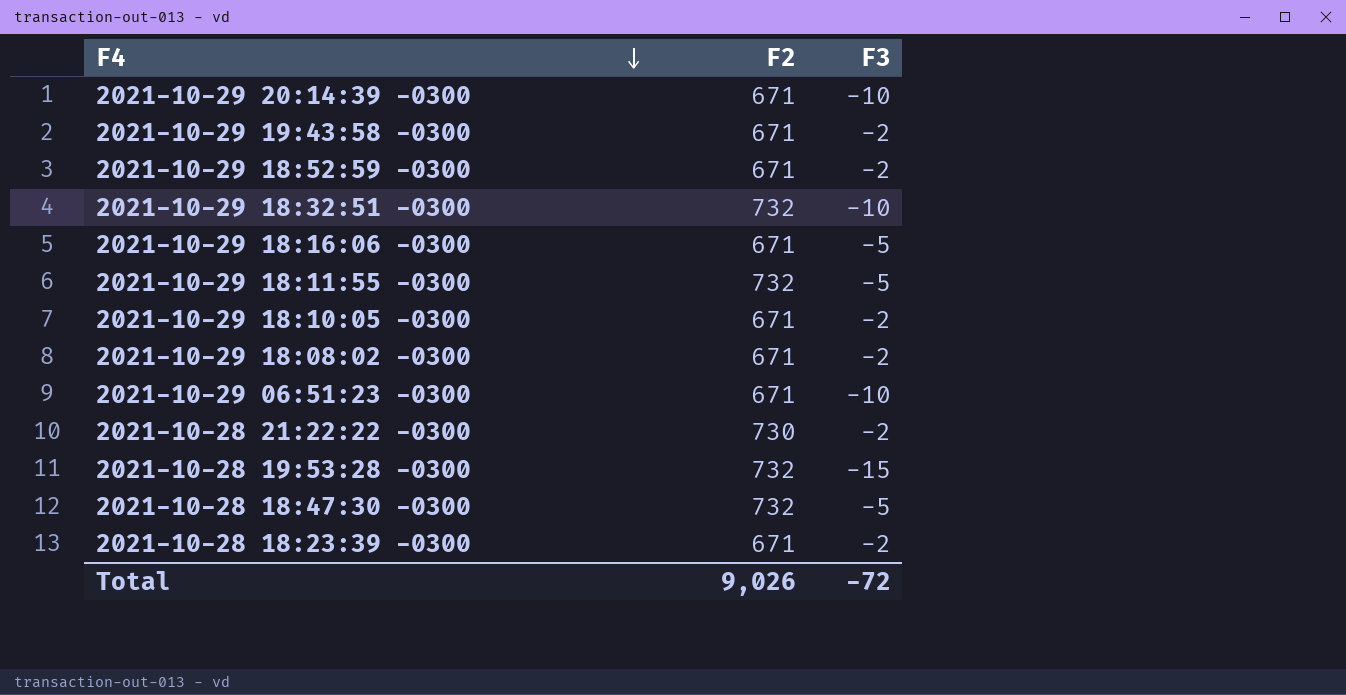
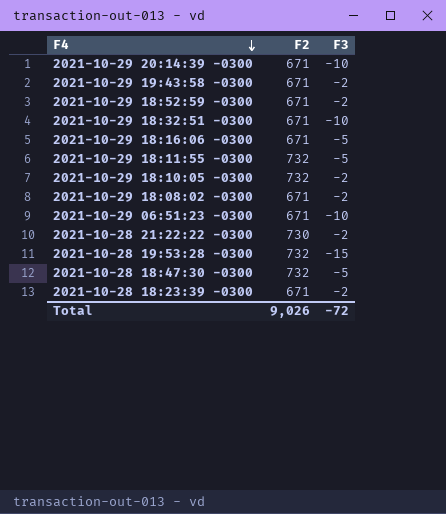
2021-10-29 18:32:51 -0300 | F2: 732 -> 671
2021-10-29 18:10:05 -0300 | F2: 671 -> 732

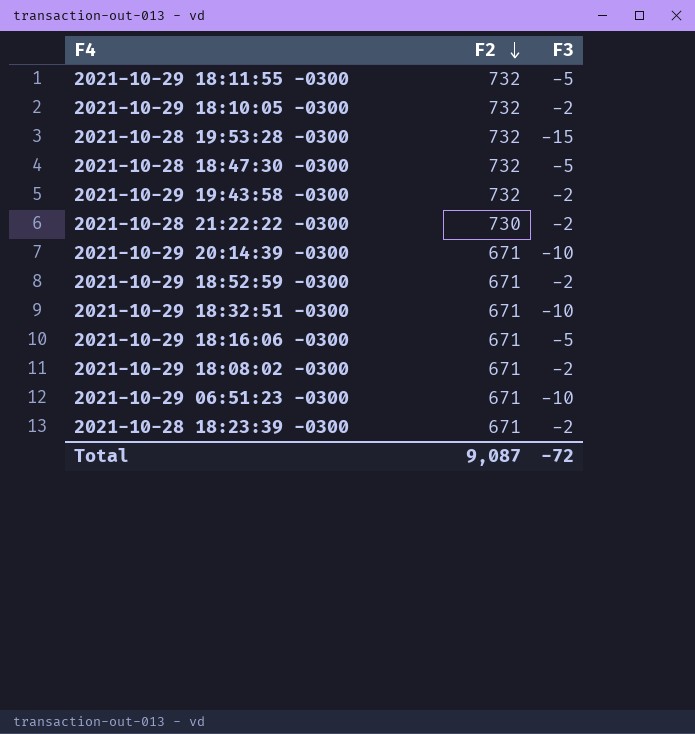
row order: F4 descending -> F2 descending
2021-10-29 19:43:58 -0300 | F2: 671 -> 732
Total | F2: 9,026 -> 9,087

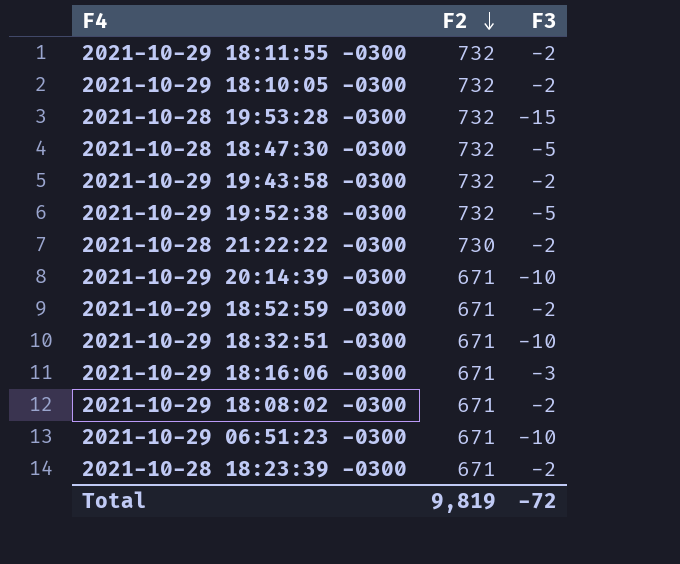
2021-10-29 18:11:55 -0300 | F3: -5 -> -2
row 2021-10-29 19:52:38 -0300: none -> 732 | -5
2021-10-29 18:16:06 -0300 | F3: -5 -> -3
Total | F2: 9,087 -> 9,819

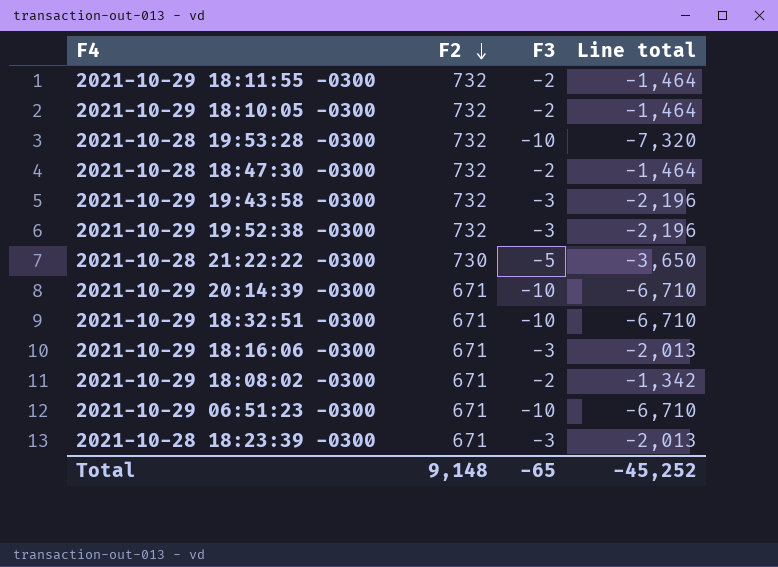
column Line total | formula: none -> [F2] * [F3]
row 2021-10-29 18:52:59 -0300: 671 | -2 -> none
2021-10-28 19:53:28 -0300 | F3: -15 -> -10
2021-10-28 18:47:30 -0300 | F3: -5 -> -2
2021-10-29 19:43:58 -0300 | F3: -2 -> -3
2021-10-29 19:52:38 -0300 | F3: -5 -> -3
2021-10-28 21:22:22 -0300 | F3: -2 -> -5
2021-10-28 18:23:39 -0300 | F3: -2 -> -3
Total | F2: 9,819 -> 9,148
Total | F3: -72 -> -65

